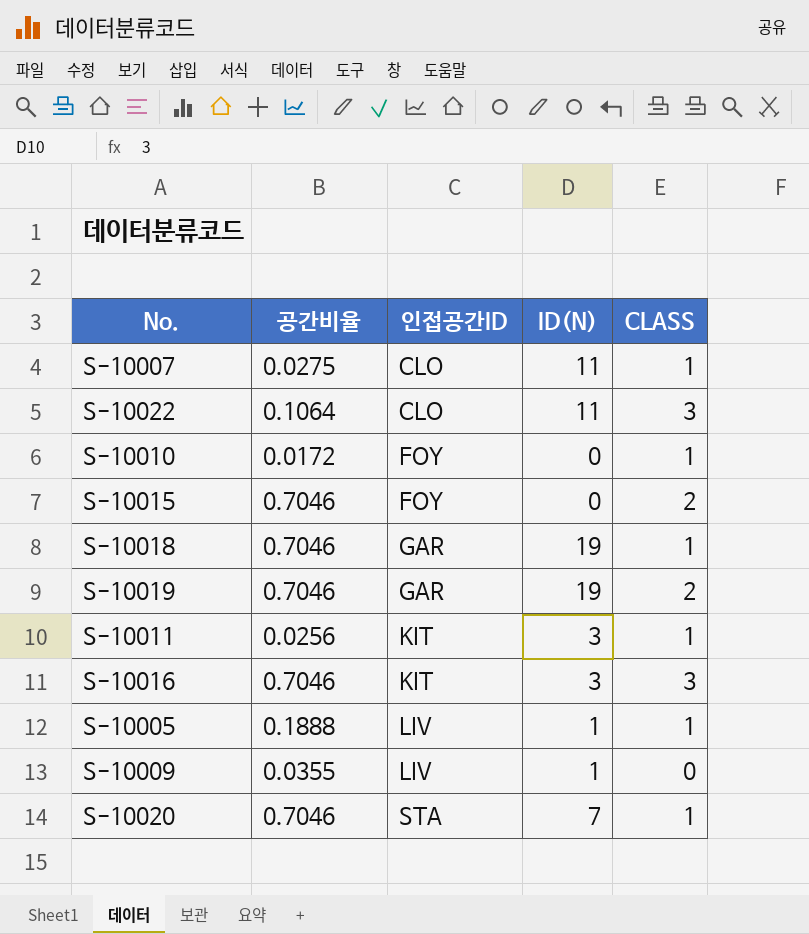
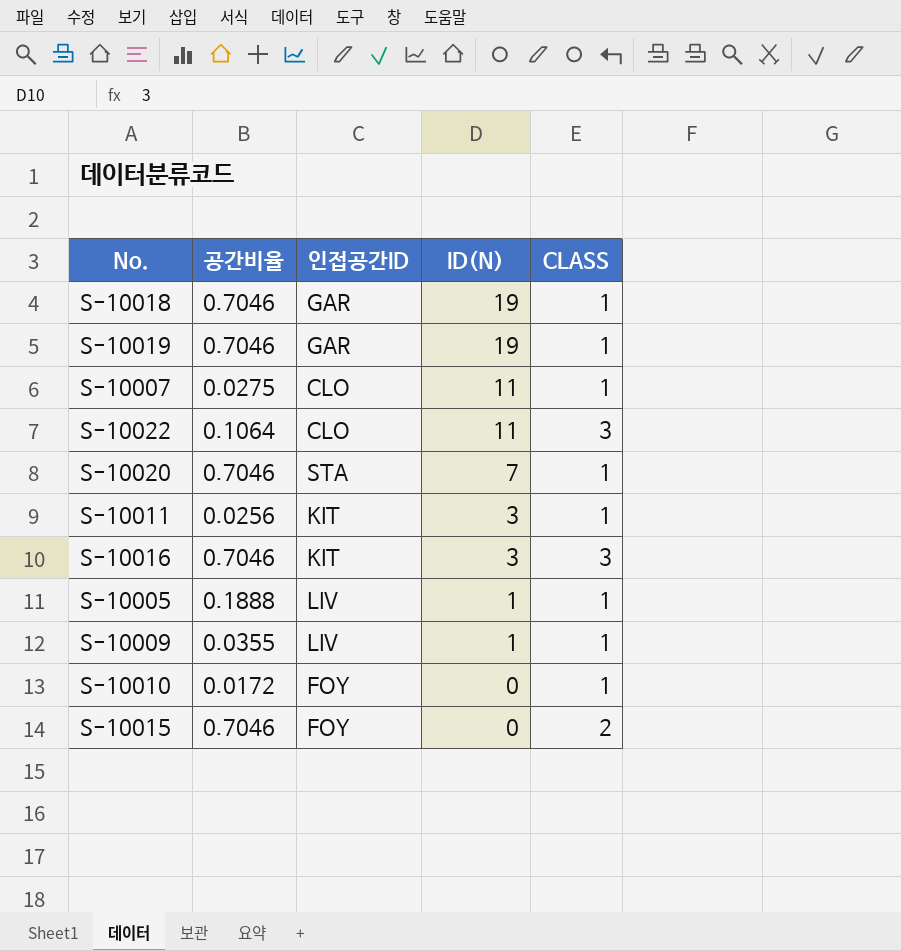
row order: 인접공간ID ascending -> ID(N) descending
S-10019 | CLASS: 2 -> 1
S-10009 | CLASS: 0 -> 1

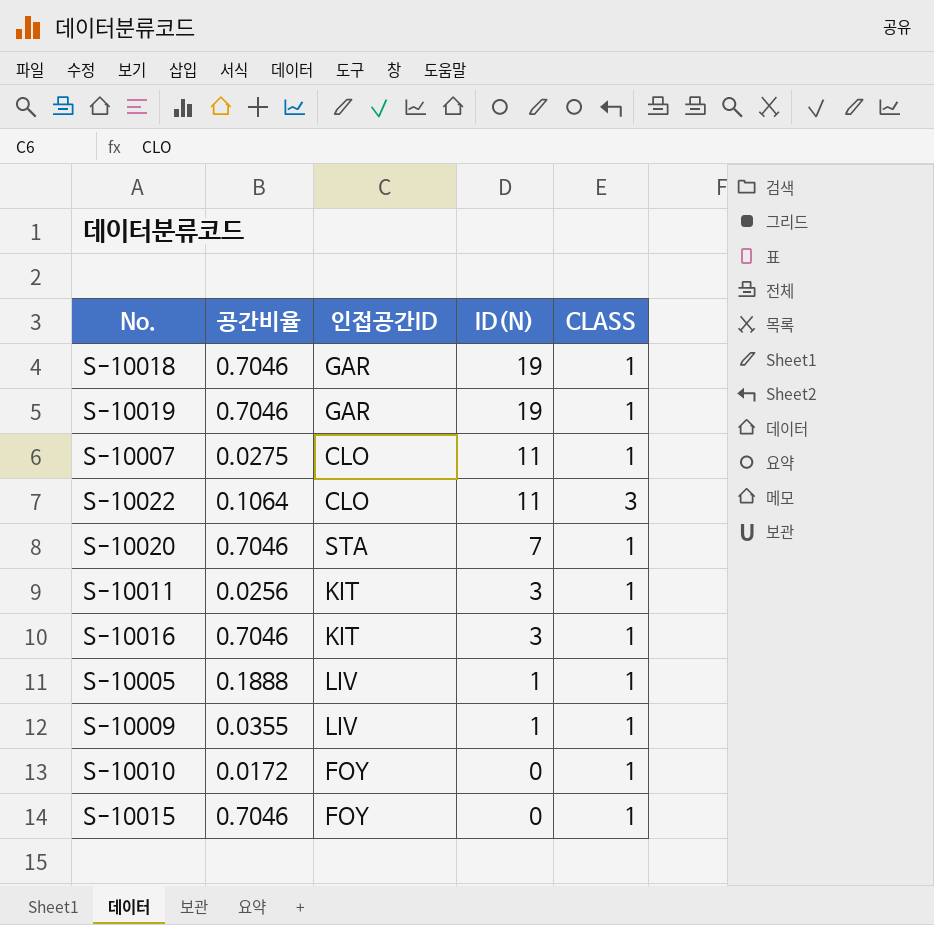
S-10016 | CLASS: 3 -> 1
S-10015 | CLASS: 2 -> 1

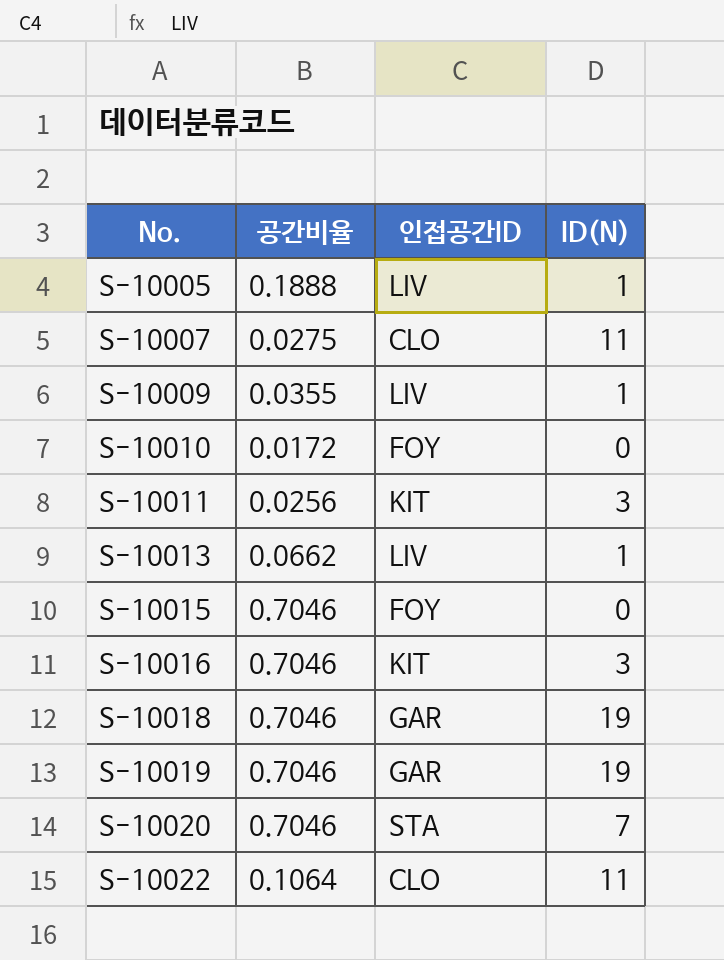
row order: ID(N) descending -> No. ascending
column CLASS | position: 5 -> none
row S-10013: none -> 0.0662 | LIV | 1

